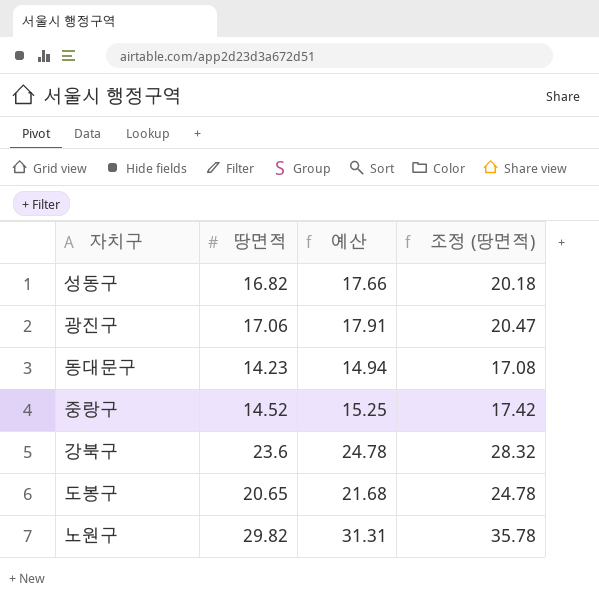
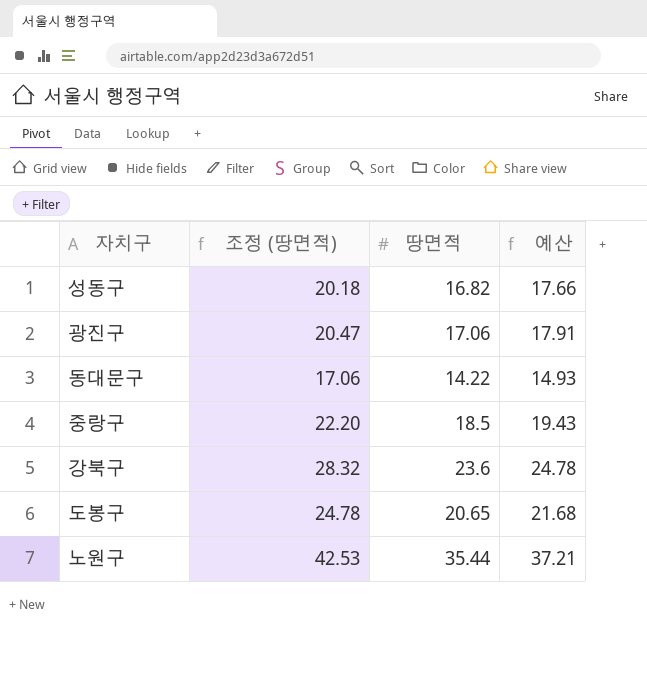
column 조정 (땅면적) | position: 4 -> 2
동대문구 | 조정 (땅면적): 17.08 -> 17.06
동대문구 | 땅면적: 14.23 -> 14.22
동대문구 | 예산: 14.94 -> 14.93
중랑구 | 조정 (땅면적): 17.42 -> 22.20
중랑구 | 땅면적: 14.52 -> 18.5
중랑구 | 예산: 15.25 -> 19.43
노원구 | 조정 (땅면적): 35.78 -> 42.53
노원구 | 땅면적: 29.82 -> 35.44
노원구 | 예산: 31.31 -> 37.21

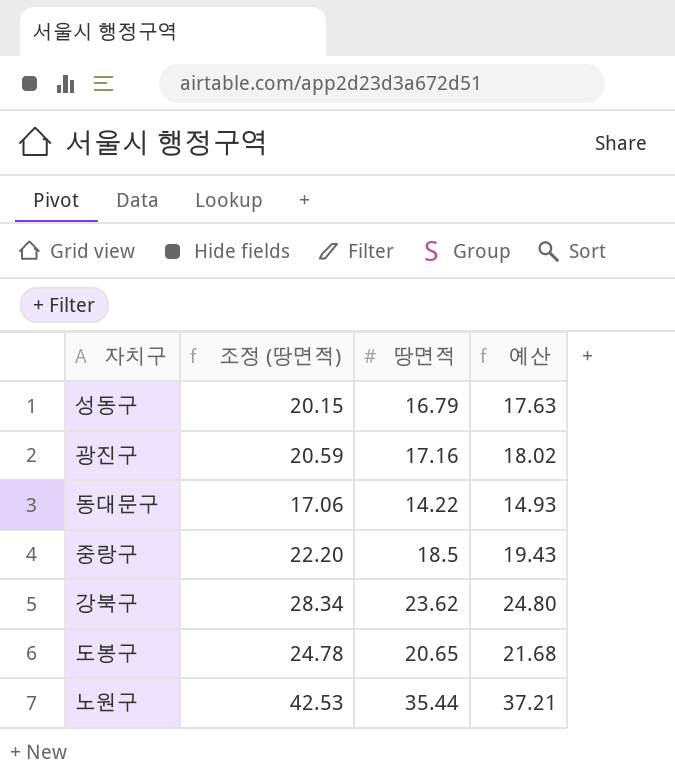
성동구 | 조정 (땅면적): 20.18 -> 20.15
성동구 | 땅면적: 16.82 -> 16.79
성동구 | 예산: 17.66 -> 17.63
광진구 | 조정 (땅면적): 20.47 -> 20.59
광진구 | 땅면적: 17.06 -> 17.16
광진구 | 예산: 17.91 -> 18.02
강북구 | 조정 (땅면적): 28.32 -> 28.34
강북구 | 땅면적: 23.6 -> 23.62
강북구 | 예산: 24.78 -> 24.80

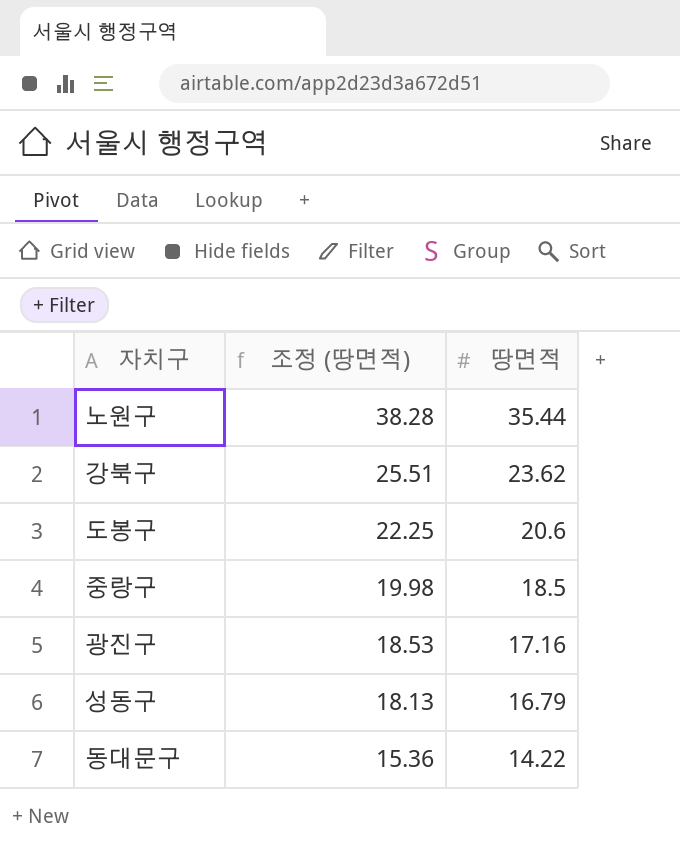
row order: none -> 조정 (땅면적) descending
column 예산 | formula: [땅면적] * 1.05 -> none
column 조정 (땅면적) | formula: [땅면적] * 1.2 -> [땅면적] * 1.08
도봉구 | 땅면적: 20.65 -> 20.6

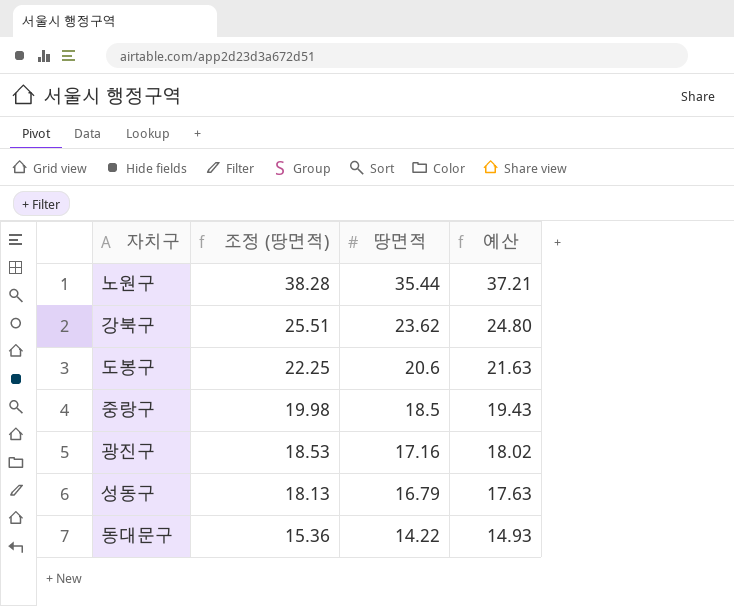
column 예산 | formula: none -> [땅면적] * 1.05

